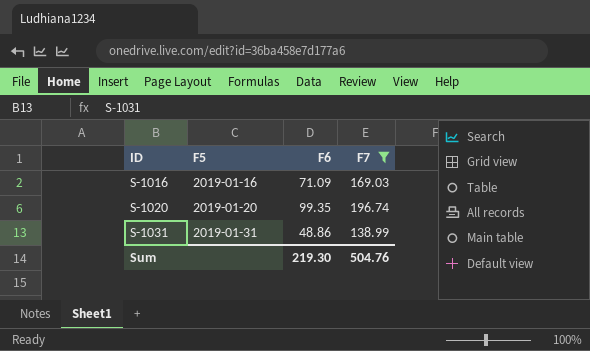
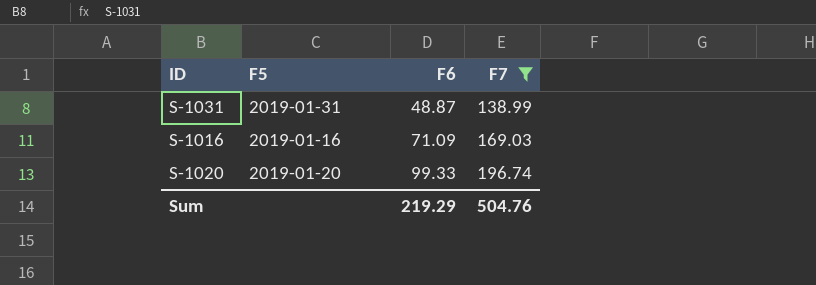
row order: ID ascending -> F6 ascending
S-1031 | F6: 48.86 -> 48.87
S-1020 | F6: 99.35 -> 99.33
Sum | F6: 219.30 -> 219.29

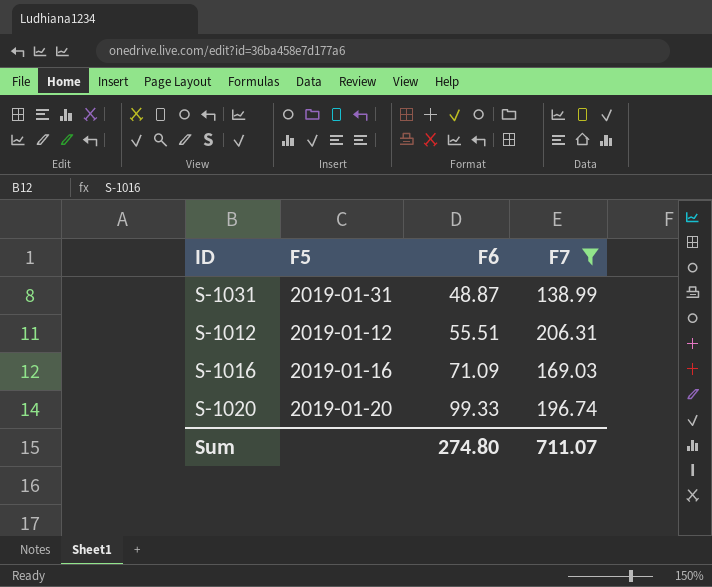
row S-1012: none -> 2019-01-12 | 55.51 | 206.31
Sum | F6: 219.29 -> 274.80
Sum | F7: 504.76 -> 711.07

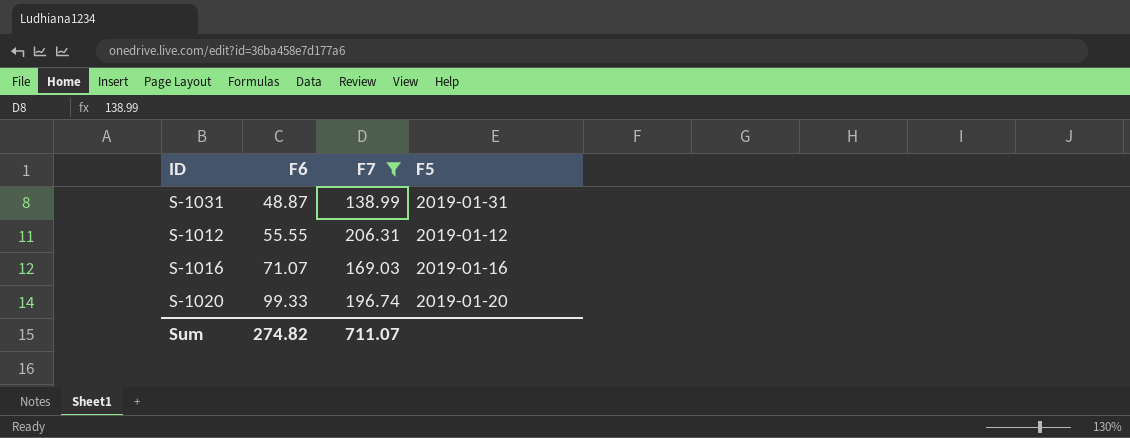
column F5 | position: 2 -> 4
S-1012 | F6: 55.51 -> 55.55
S-1016 | F6: 71.09 -> 71.07
Sum | F6: 274.80 -> 274.82

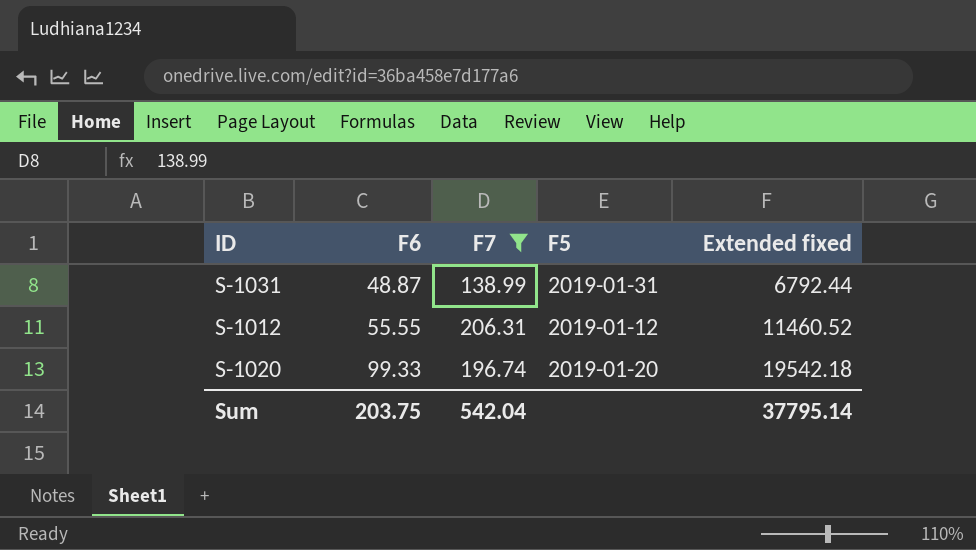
column Extended fixed | formula: none -> [F6] * [F7]
row S-1016: 71.07 | 169.03 | 2019-01-16 -> none
Sum | F6: 274.82 -> 203.75
Sum | F7: 711.07 -> 542.04

